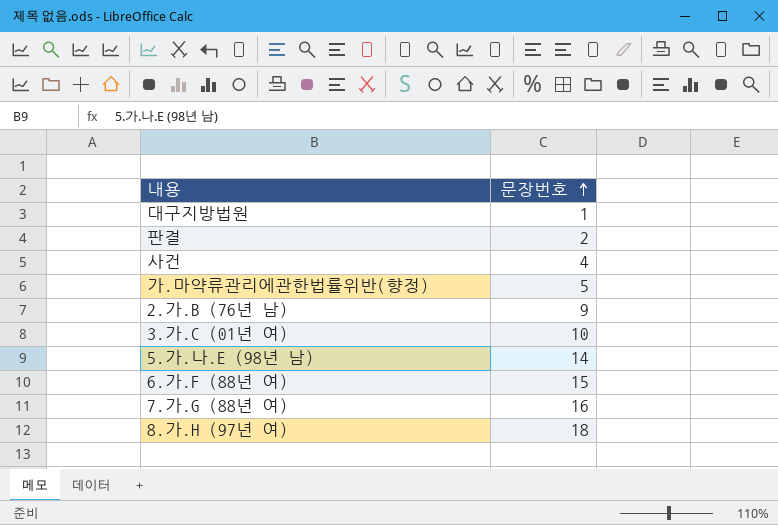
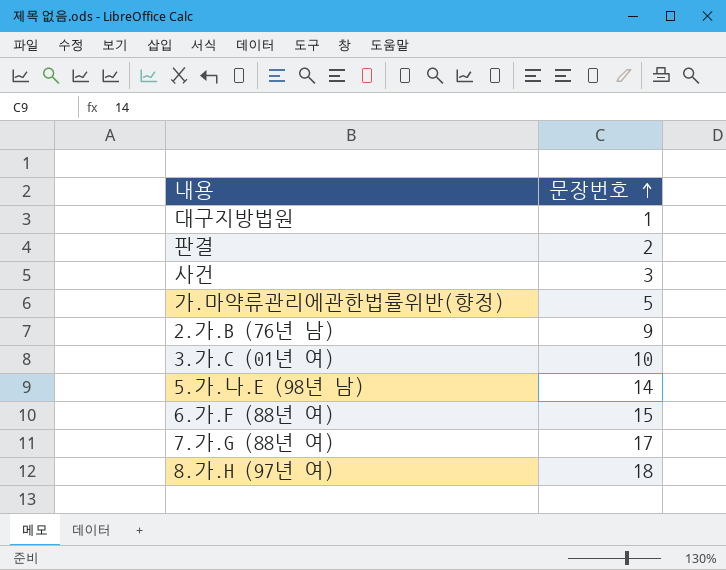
사건 | 문장번호: 4 -> 3
7.가.G (88년 여) | 문장번호: 16 -> 17

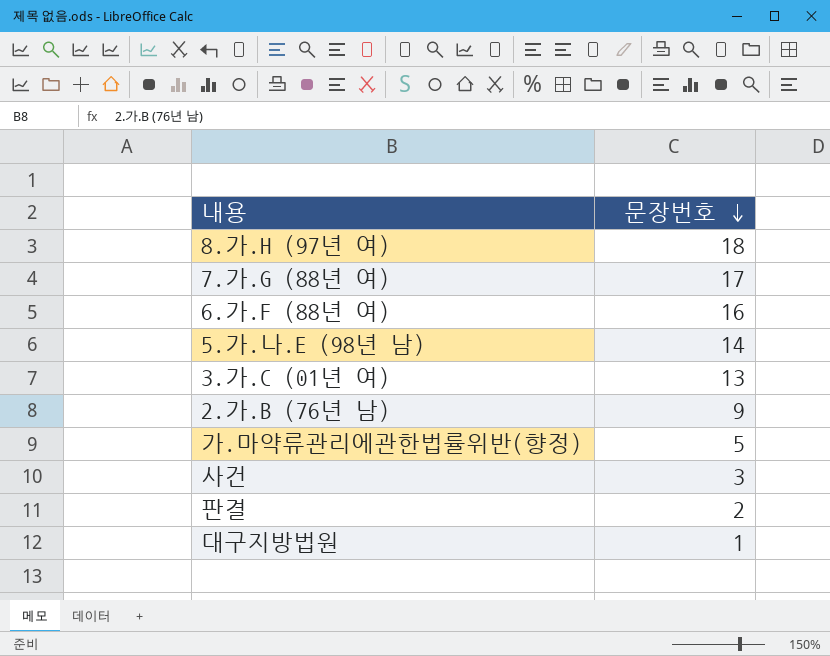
row order: 문장번호 ascending -> 문장번호 descending
6.가.F (88년 여) | 문장번호: 15 -> 16
3.가.C (01년 여) | 문장번호: 10 -> 13

